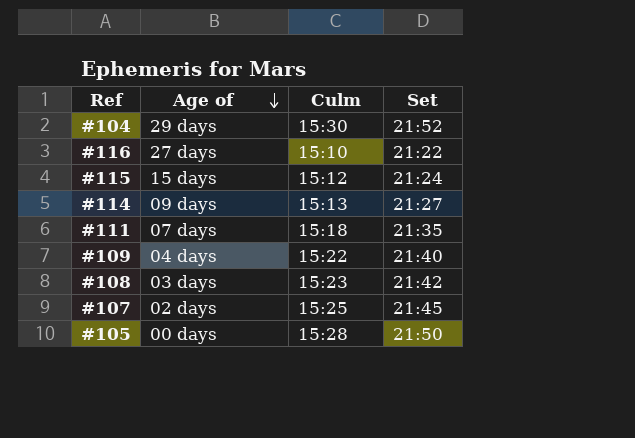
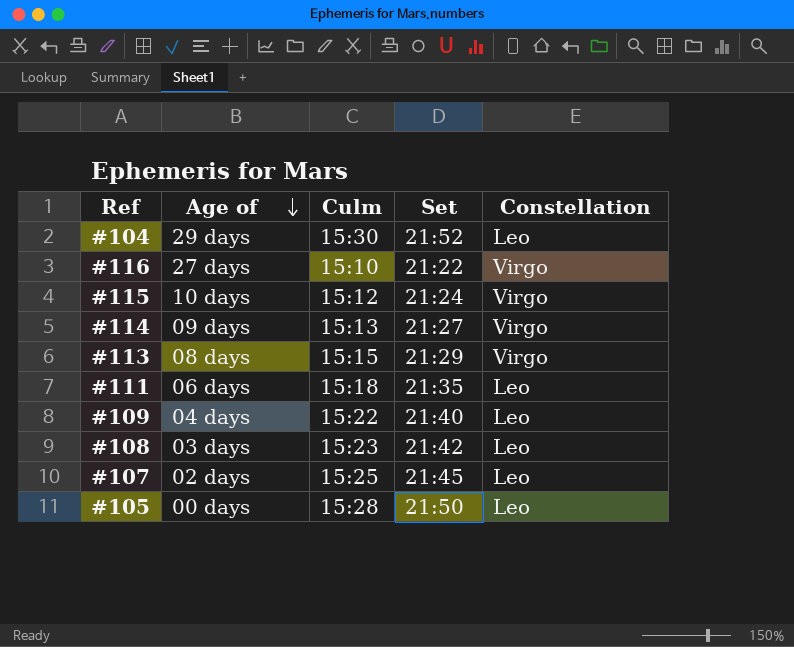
column Constellation | position: none -> 5
#115 | Age of: 15 days -> 10 days
row #113: none -> 08 days | 15:15 | 21:29 | Virgo
#111 | Age of: 07 days -> 06 days

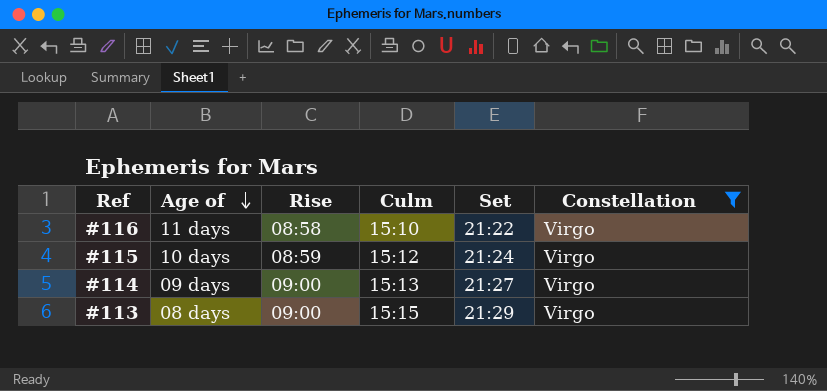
filter: none -> Constellation = Virgo
column Rise | position: none -> 3
#116 | Age of: 27 days -> 11 days

